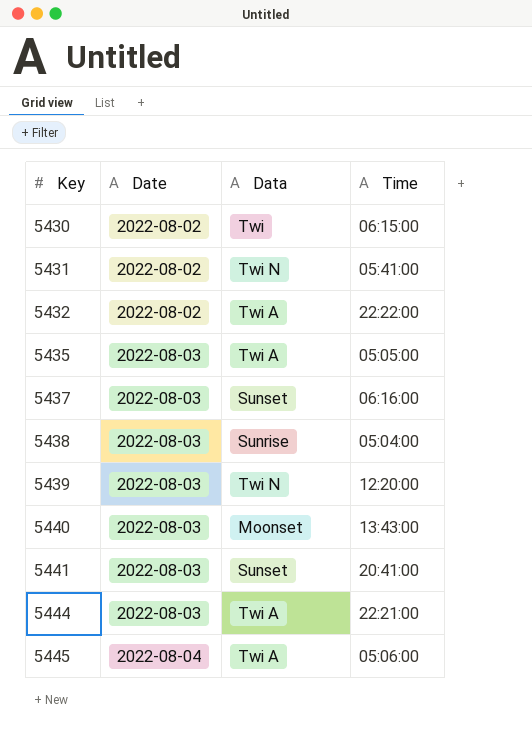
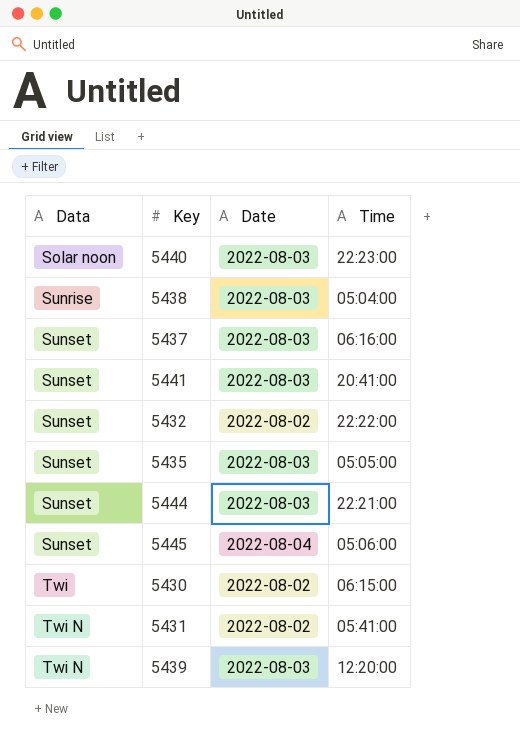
row order: Key ascending -> Data ascending
column Data | position: 3 -> 1
5440 | Data: Moonset -> Solar noon
5440 | Time: 13:43:00 -> 22:23:00
5432 | Data: Twi A -> Sunset
5435 | Data: Twi A -> Sunset
5444 | Data: Twi A -> Sunset
5445 | Data: Twi A -> Sunset

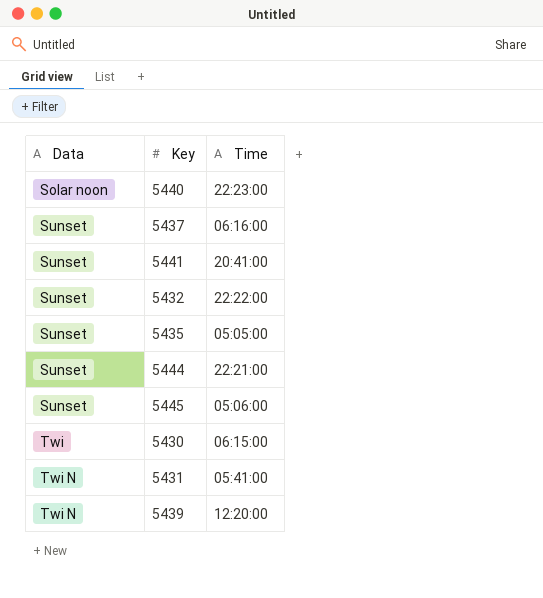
column Date | position: 3 -> none
row 5438: Sunrise | 2022-08-03 | 05:04:00 -> none

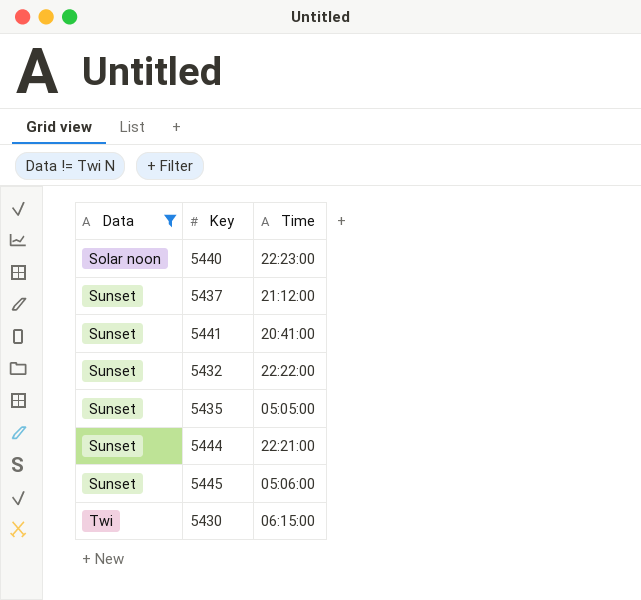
filter: none -> Data != Twi N
5437 | Time: 06:16:00 -> 21:12:00

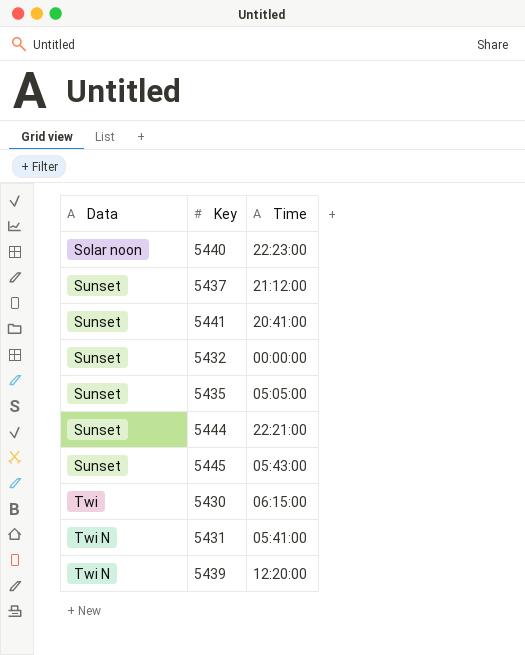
filter: Data != Twi N -> none
5432 | Time: 22:22:00 -> 00:00:00
5445 | Time: 05:06:00 -> 05:43:00

